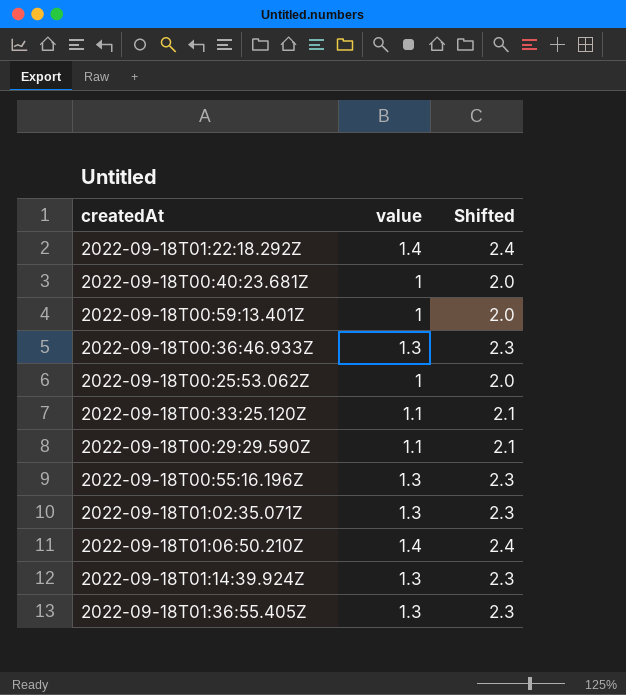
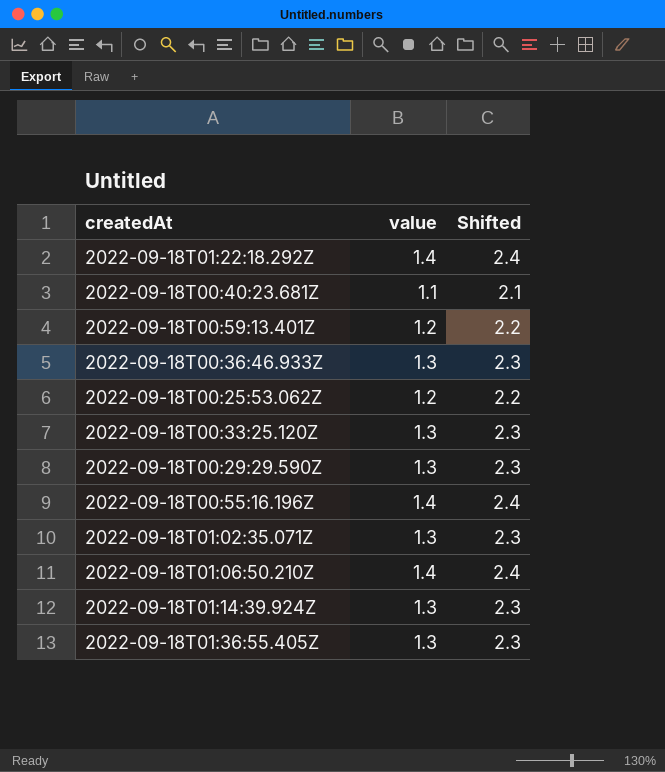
2022-09-18T00:40:23.681Z | value: 1 -> 1.1
2022-09-18T00:40:23.681Z | Shifted: 2.0 -> 2.1
2022-09-18T00:59:13.401Z | value: 1 -> 1.2
2022-09-18T00:59:13.401Z | Shifted: 2.0 -> 2.2
2022-09-18T00:25:53.062Z | value: 1 -> 1.2
2022-09-18T00:25:53.062Z | Shifted: 2.0 -> 2.2
2022-09-18T00:33:25.120Z | value: 1.1 -> 1.3
2022-09-18T00:33:25.120Z | Shifted: 2.1 -> 2.3
2022-09-18T00:29:29.590Z | value: 1.1 -> 1.3
2022-09-18T00:29:29.590Z | Shifted: 2.1 -> 2.3
2022-09-18T00:55:16.196Z | value: 1.3 -> 1.4
2022-09-18T00:55:16.196Z | Shifted: 2.3 -> 2.4

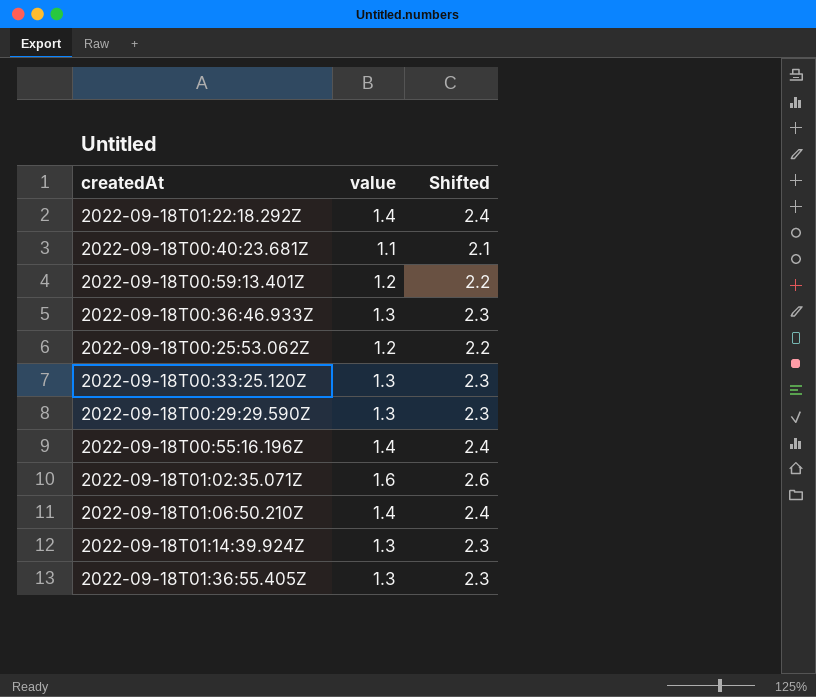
2022-09-18T01:02:35.071Z | value: 1.3 -> 1.6
2022-09-18T01:02:35.071Z | Shifted: 2.3 -> 2.6

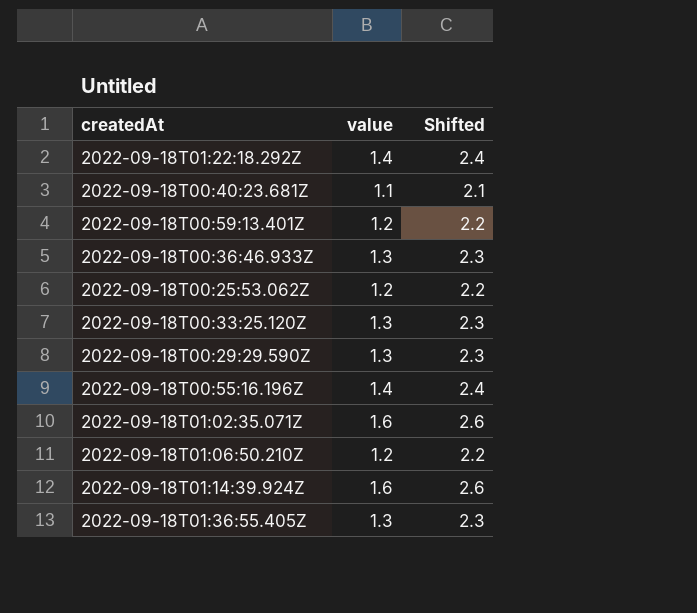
2022-09-18T01:06:50.210Z | value: 1.4 -> 1.2
2022-09-18T01:06:50.210Z | Shifted: 2.4 -> 2.2
2022-09-18T01:14:39.924Z | value: 1.3 -> 1.6
2022-09-18T01:14:39.924Z | Shifted: 2.3 -> 2.6

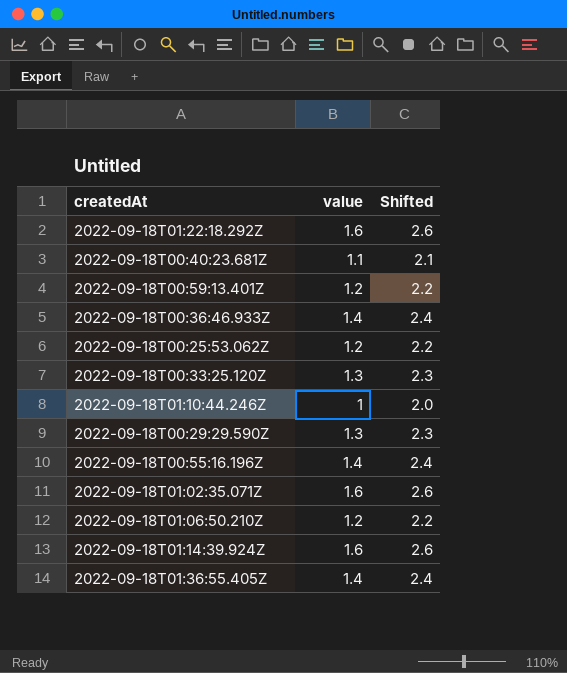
2022-09-18T01:22:18.292Z | value: 1.4 -> 1.6
2022-09-18T01:22:18.292Z | Shifted: 2.4 -> 2.6
2022-09-18T00:36:46.933Z | value: 1.3 -> 1.4
2022-09-18T00:36:46.933Z | Shifted: 2.3 -> 2.4
row 2022-09-18T01:10:44.246Z: none -> 1 | 2.0
2022-09-18T01:36:55.405Z | value: 1.3 -> 1.4
2022-09-18T01:36:55.405Z | Shifted: 2.3 -> 2.4

